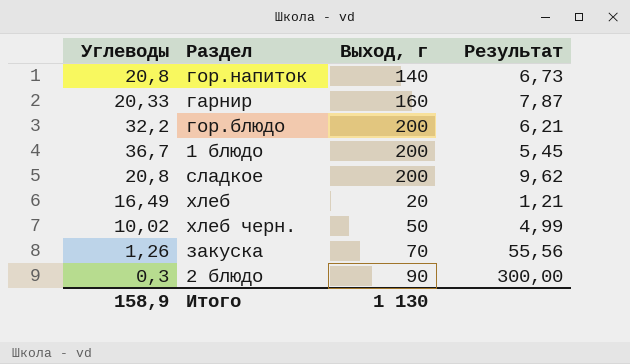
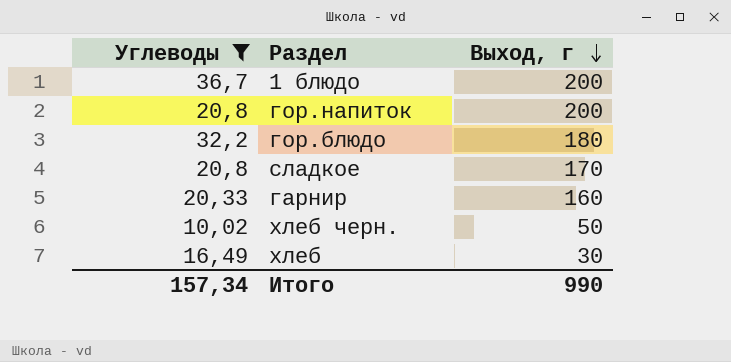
filter: none -> Углеводы >= 10,02
row order: none -> Выход, г descending
column Результат | formula: [Выход, г] / [Углеводы] -> none
гор.напиток | Выход, г: 140 -> 200
гор.блюдо | Выход, г: 200 -> 180
сладкое | Выход, г: 200 -> 170
хлеб | Выход, г: 20 -> 30
Итого | Углеводы: 158,9 -> 157,34
Итого | Выход, г: 1 130 -> 990

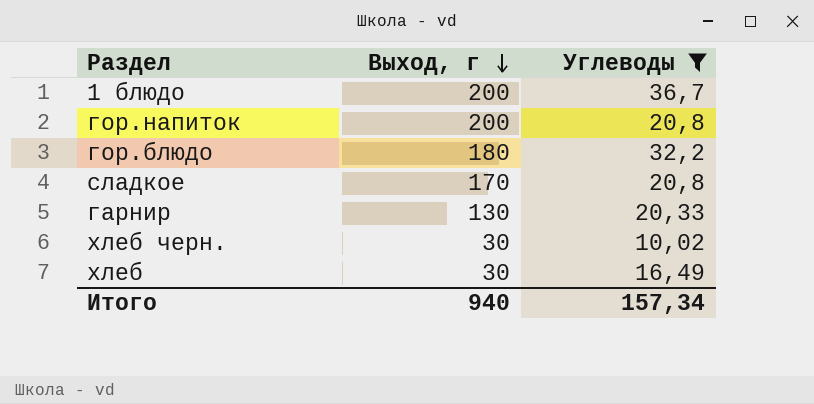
column Углеводы | position: 1 -> 3
гарнир | Выход, г: 160 -> 130
хлеб черн. | Выход, г: 50 -> 30
Итого | Выход, г: 990 -> 940

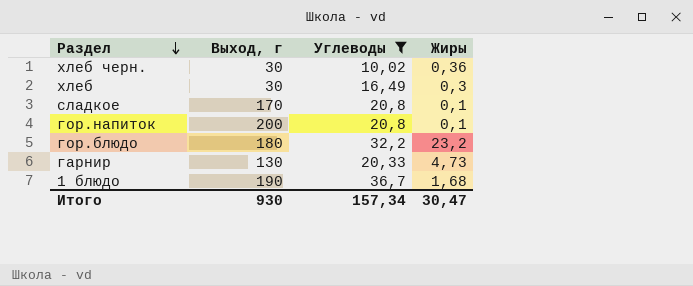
row order: Выход, г descending -> Раздел descending
column Жиры | position: none -> 4
1 блюдо | Выход, г: 200 -> 190
Итого | Выход, г: 940 -> 930

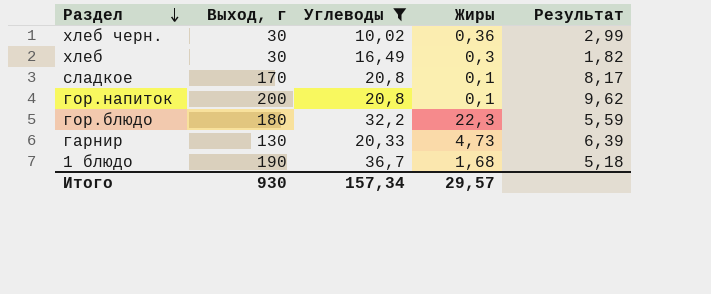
column Результат | formula: none -> [Выход, г] / [Углеводы]
гор.блюдо | Жиры: 23,2 -> 22,3
Итого | Жиры: 30,47 -> 29,57

